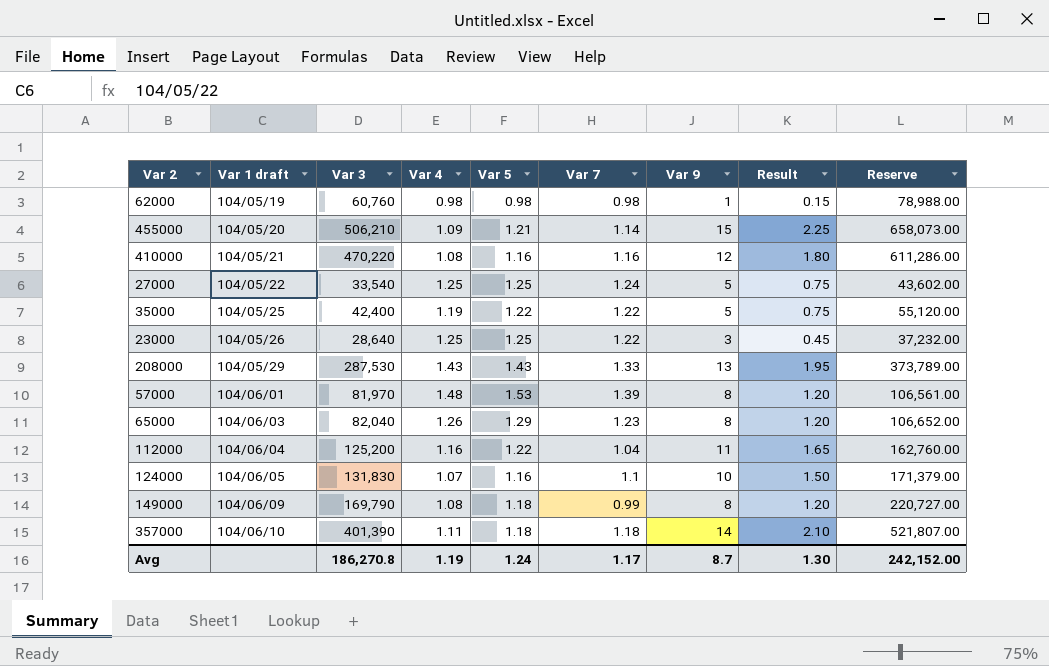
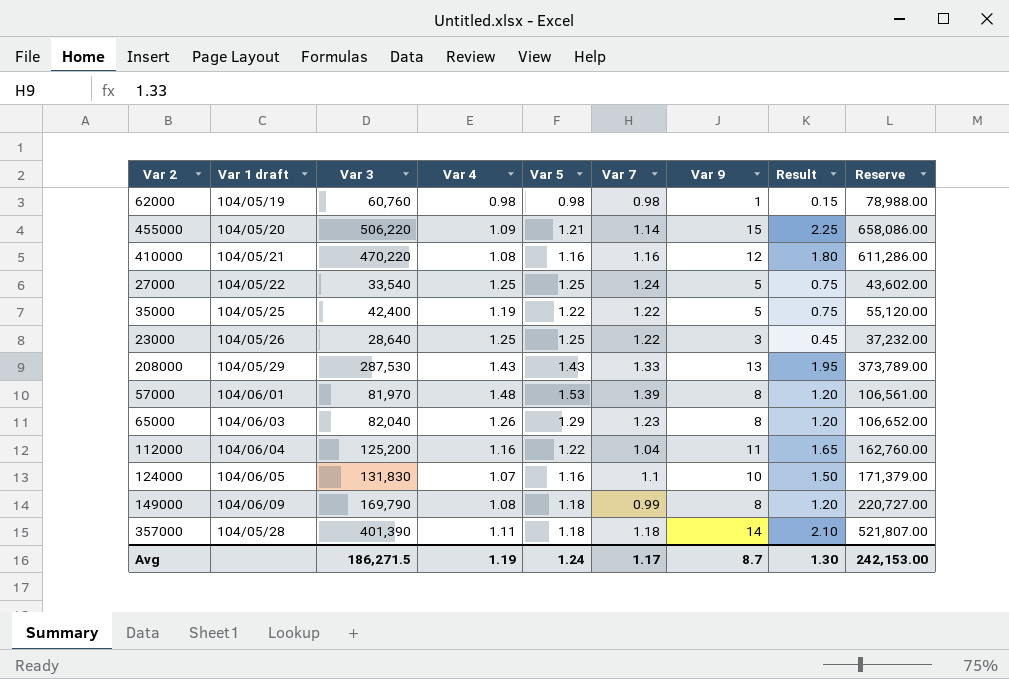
455000 | Var 3: 506,210 -> 506,220
455000 | Reserve: 658,073.00 -> 658,086.00
357000 | Var 1 draft: 104/06/10 -> 104/05/28
Avg | Var 3: 186,270.8 -> 186,271.5
Avg | Reserve: 242,152.00 -> 242,153.00

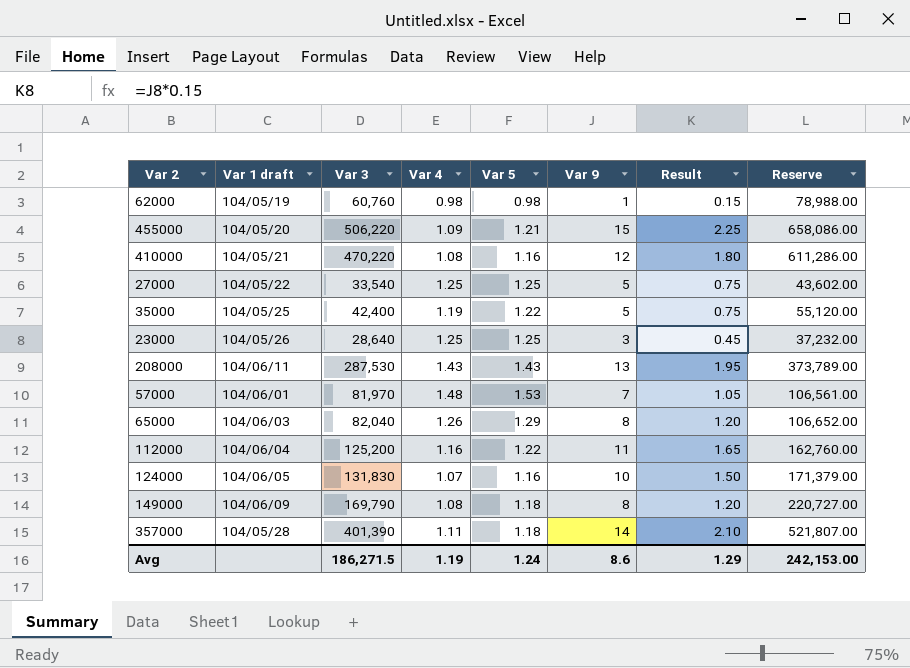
column Var 7 | position: 6 -> none
208000 | Var 1 draft: 104/05/29 -> 104/06/11
57000 | Var 9: 8 -> 7
57000 | Result: 1.20 -> 1.05
Avg | Var 9: 8.7 -> 8.6
Avg | Result: 1.30 -> 1.29

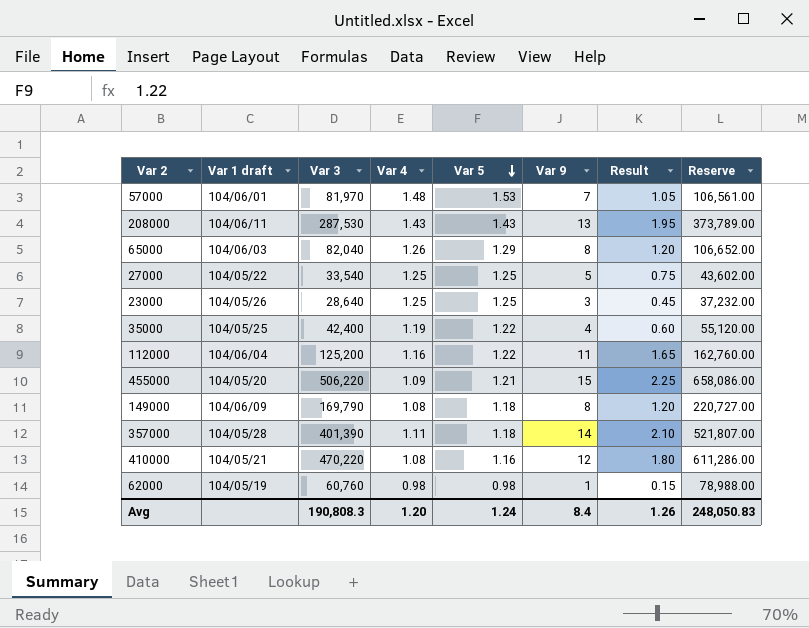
row order: none -> Var 5 descending
row 124000: 104/06/05 | 131,830 | 1.07 | 1.16 | 10 | 1.50 | 171,379.00 -> none
35000 | Var 9: 5 -> 4
35000 | Result: 0.75 -> 0.60
Avg | Var 3: 186,271.5 -> 190,808.3
Avg | Var 4: 1.19 -> 1.20
Avg | Var 9: 8.6 -> 8.4
Avg | Result: 1.29 -> 1.26
Avg | Reserve: 242,153.00 -> 248,050.83

